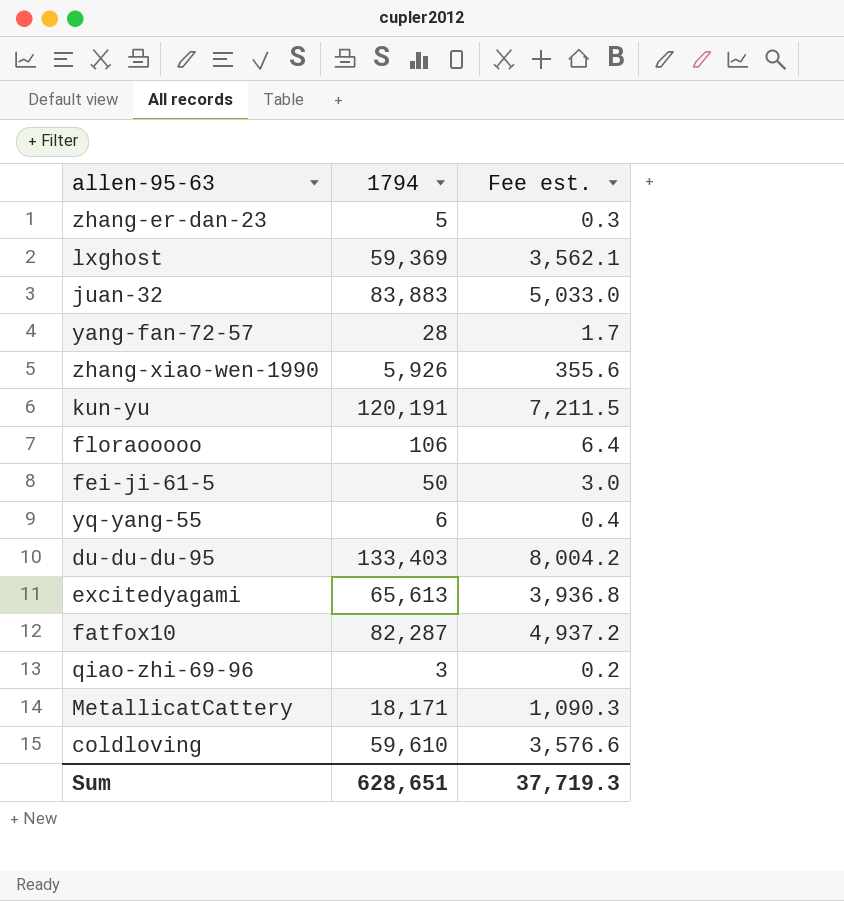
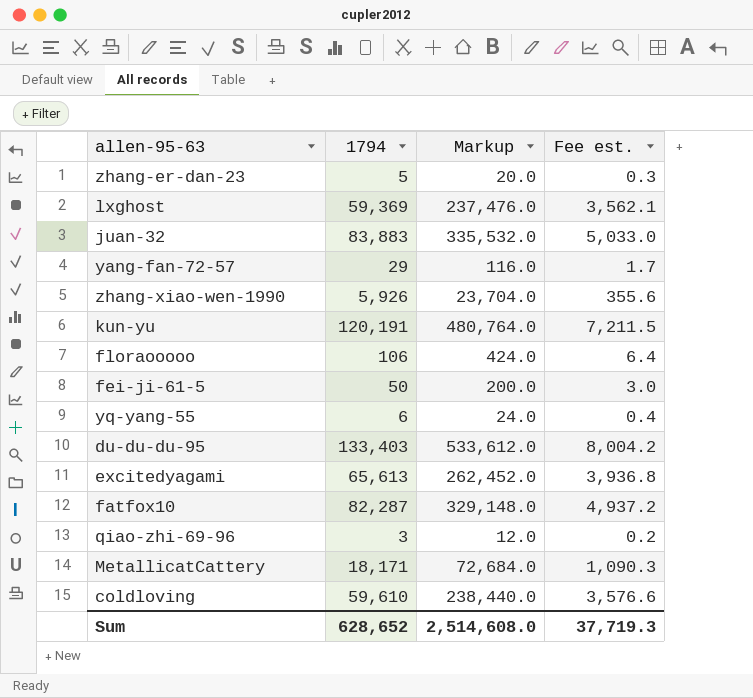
column Markup | formula: none -> [1794] * 4
yang-fan-72-57 | 1794: 28 -> 29
Sum | 1794: 628,651 -> 628,652

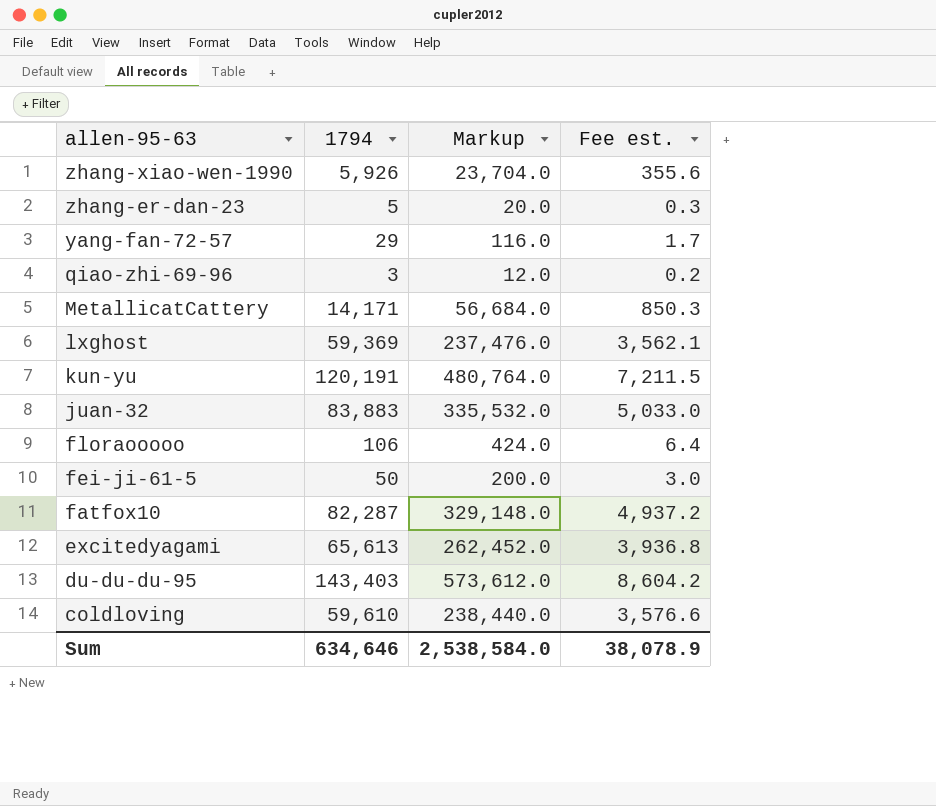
row order: none -> allen-95-63 descending
row yq-yang-55: 6 | 24.0 | 0.4 -> none
MetallicatCattery | 1794: 18,171 -> 14,171
MetallicatCattery | Markup: 72,684.0 -> 56,684.0
MetallicatCattery | Fee est.: 1,090.3 -> 850.3
du-du-du-95 | 1794: 133,403 -> 143,403
du-du-du-95 | Markup: 533,612.0 -> 573,612.0
du-du-du-95 | Fee est.: 8,004.2 -> 8,604.2
Sum | 1794: 628,652 -> 634,646
Sum | Markup: 2,514,608.0 -> 2,538,584.0
Sum | Fee est.: 37,719.3 -> 38,078.9

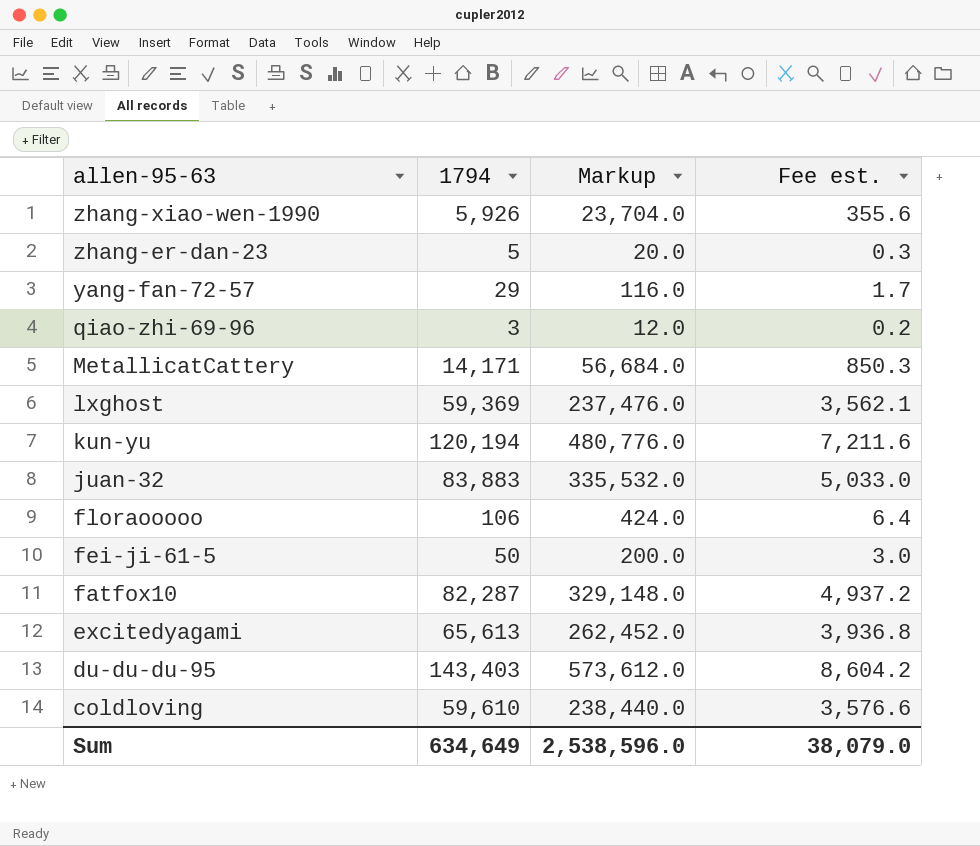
kun-yu | 1794: 120,191 -> 120,194
kun-yu | Markup: 480,764.0 -> 480,776.0
kun-yu | Fee est.: 7,211.5 -> 7,211.6
Sum | 1794: 634,646 -> 634,649
Sum | Markup: 2,538,584.0 -> 2,538,596.0
Sum | Fee est.: 38,078.9 -> 38,079.0

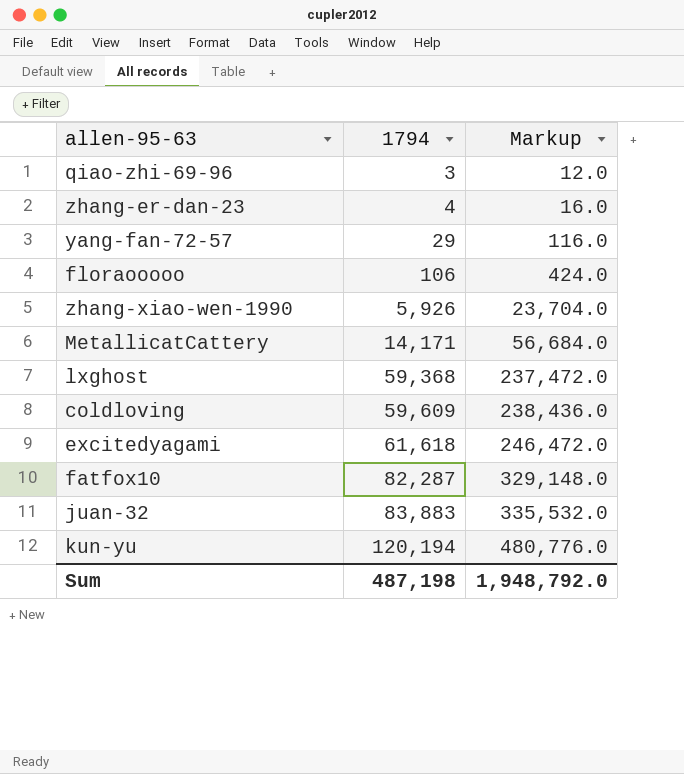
row order: allen-95-63 descending -> 1794 ascending
column Fee est. | formula: [1794] * 0.06 -> none
row fei-ji-61-5: 50 | 200.0 | 3.0 -> none
row du-du-du-95: 143,403 | 573,612.0 | 8,604.2 -> none
zhang-er-dan-23 | 1794: 5 -> 4
zhang-er-dan-23 | Markup: 20.0 -> 16.0
lxghost | 1794: 59,369 -> 59,368
lxghost | Markup: 237,476.0 -> 237,472.0
coldloving | 1794: 59,610 -> 59,609
coldloving | Markup: 238,440.0 -> 238,436.0
excitedyagami | 1794: 65,613 -> 61,618
excitedyagami | Markup: 262,452.0 -> 246,472.0
Sum | 1794: 634,649 -> 487,198
Sum | Markup: 2,538,596.0 -> 1,948,792.0

